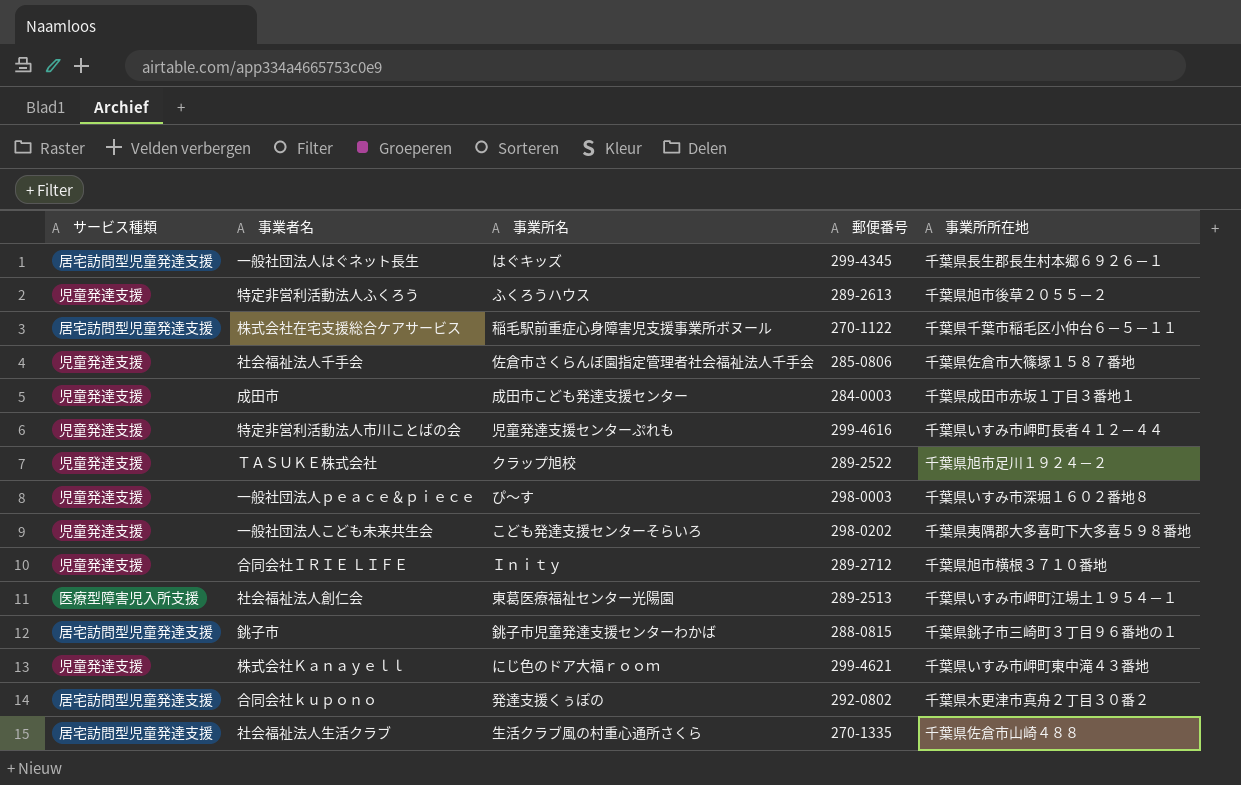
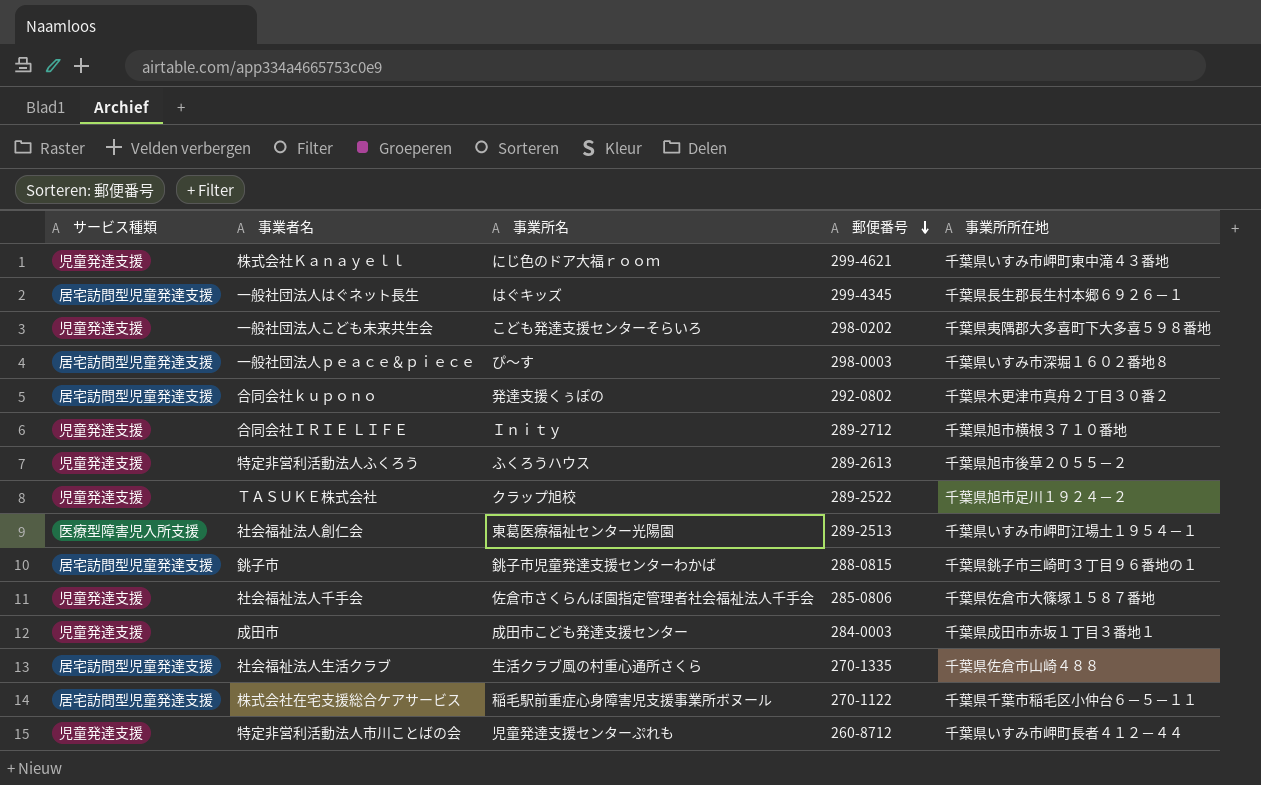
row order: none -> 郵便番号 descending
一般社団法人ｐｅａｃｅ＆ｐｉｅｃｅ | サービス種類: 児童発達支援 -> 居宅訪問型児童発達支援
特定非営利活動法人市川ことばの会 | 郵便番号: 299-4616 -> 260-8712

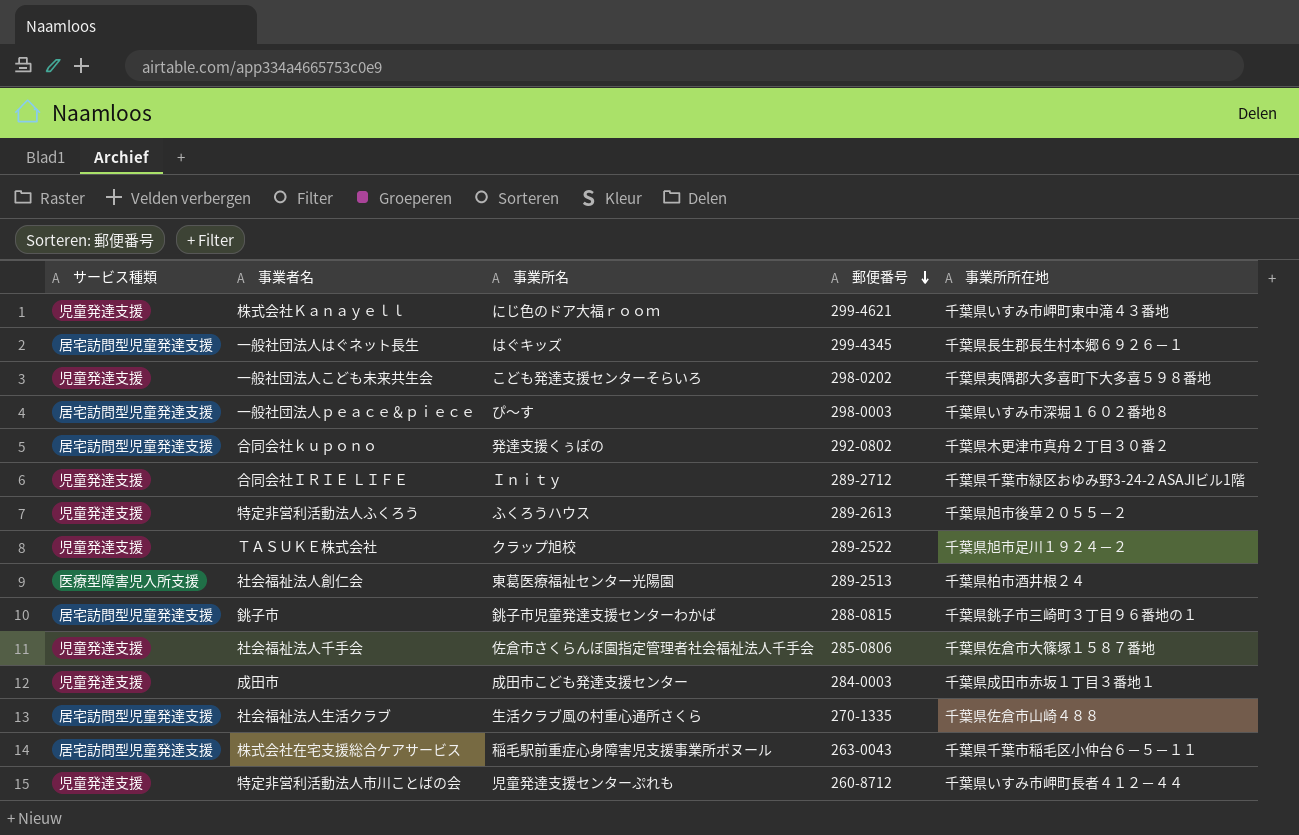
合同会社ＩＲＩＥ ＬＩＦＥ | 事業所所在地: 千葉県旭市横根３７１０番地 -> 千葉県千葉市緑区おゆみ野3-24-2 ASAJIビル1階
社会福祉法人創仁会 | 事業所所在地: 千葉県いすみ市岬町江場土１９５４－１ -> 千葉県柏市酒井根２４
株式会社在宅支援総合ケアサービス | 郵便番号: 270-1122 -> 263-0043

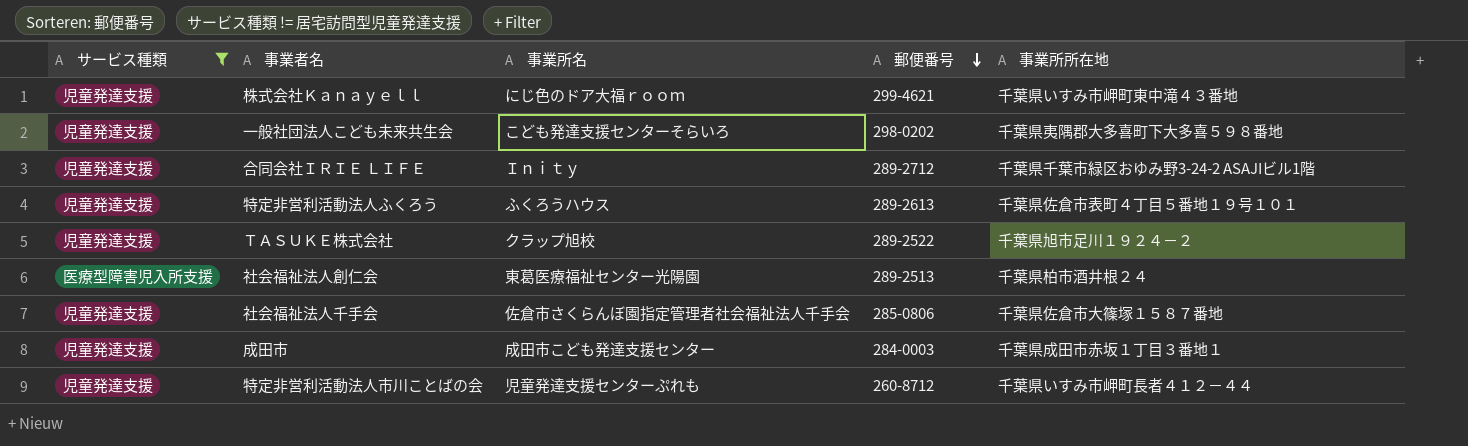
filter: none -> サービス種類 != 居宅訪問型児童発達支援
特定非営利活動法人ふくろう | 事業所所在地: 千葉県旭市後草２０５５－２ -> 千葉県佐倉市表町４丁目５番地１９号１０１

